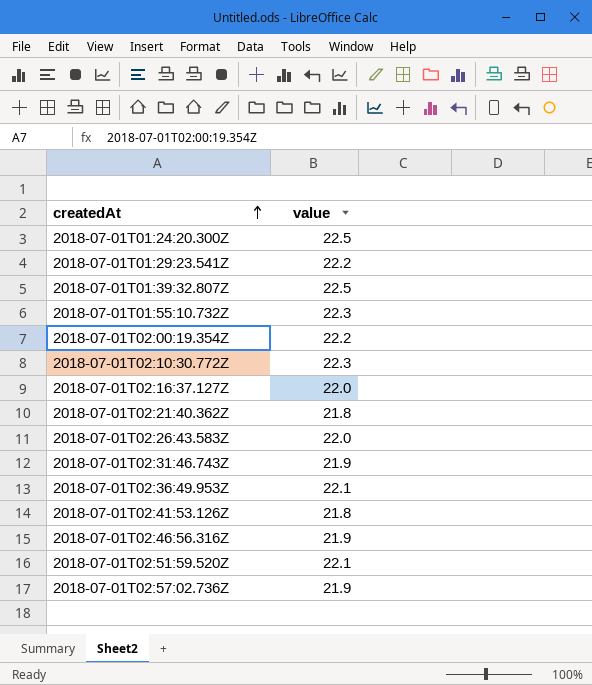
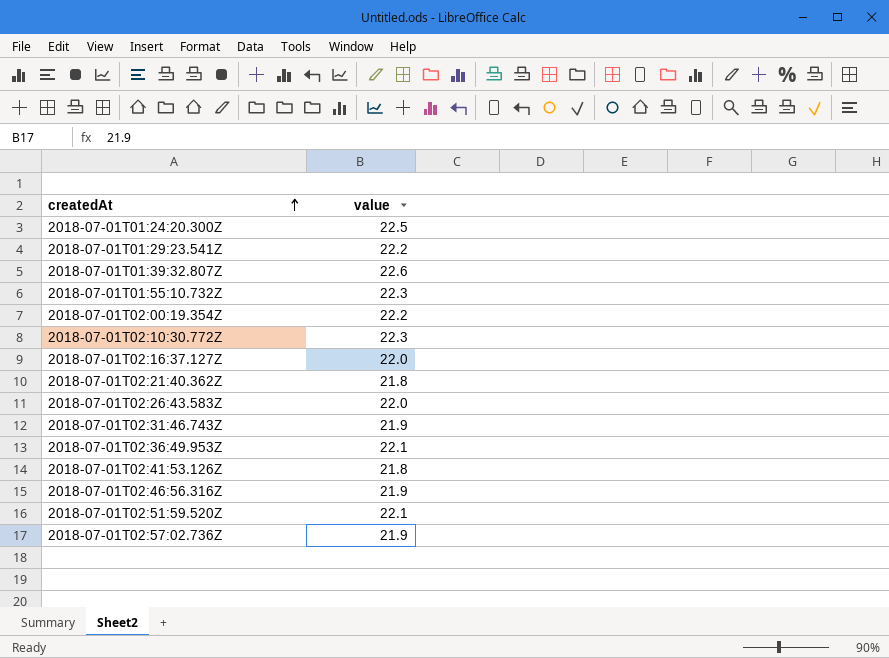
2018-07-01T01:39:32.807Z | value: 22.5 -> 22.6

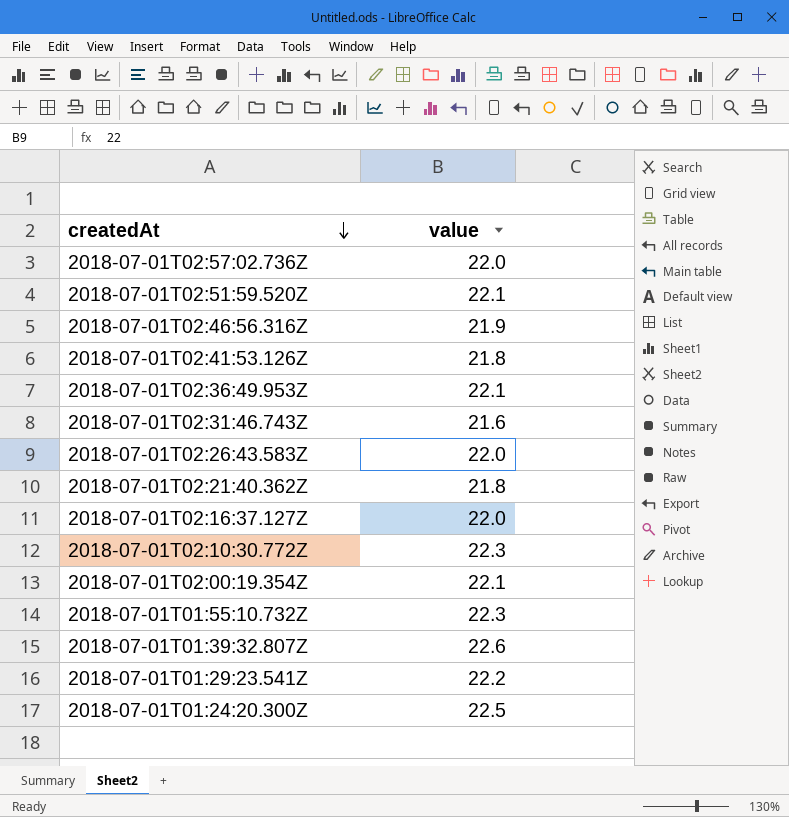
row order: createdAt ascending -> createdAt descending
2018-07-01T02:57:02.736Z | value: 21.9 -> 22.0
2018-07-01T02:31:46.743Z | value: 21.9 -> 21.6
2018-07-01T02:00:19.354Z | value: 22.2 -> 22.1

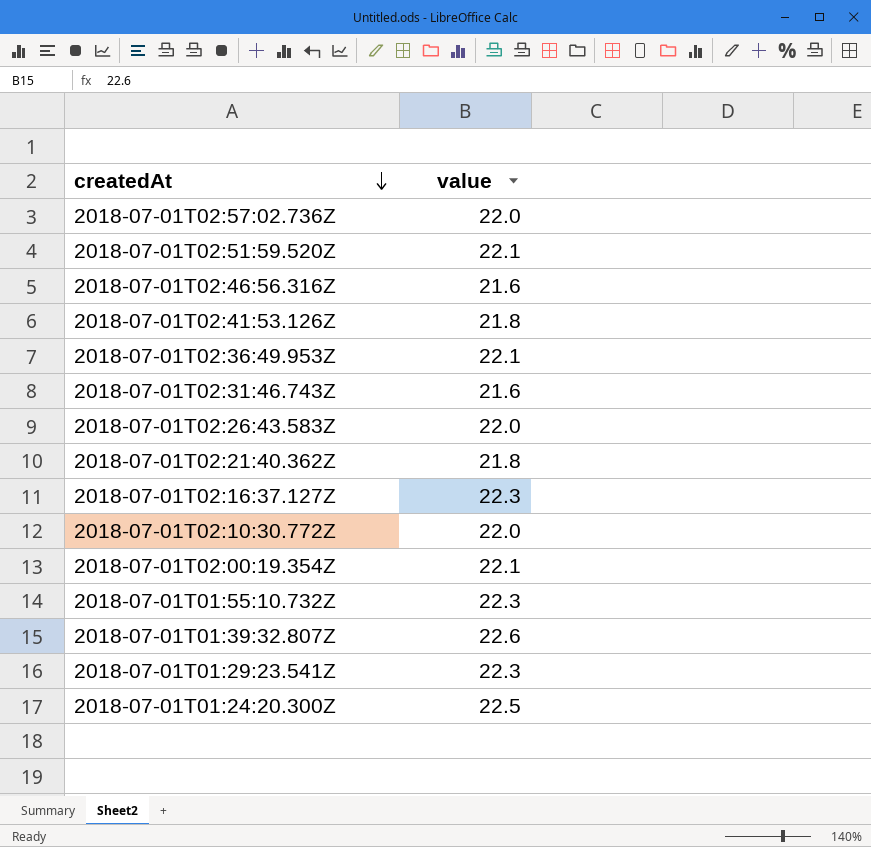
2018-07-01T02:46:56.316Z | value: 21.9 -> 21.6
2018-07-01T02:16:37.127Z | value: 22.0 -> 22.3
2018-07-01T02:10:30.772Z | value: 22.3 -> 22.0
2018-07-01T01:29:23.541Z | value: 22.2 -> 22.3

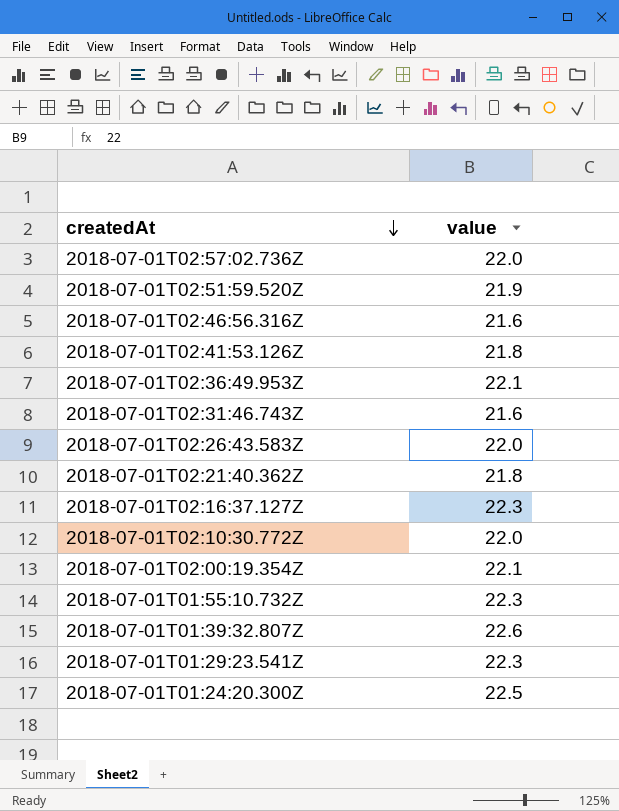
2018-07-01T02:51:59.520Z | value: 22.1 -> 21.9

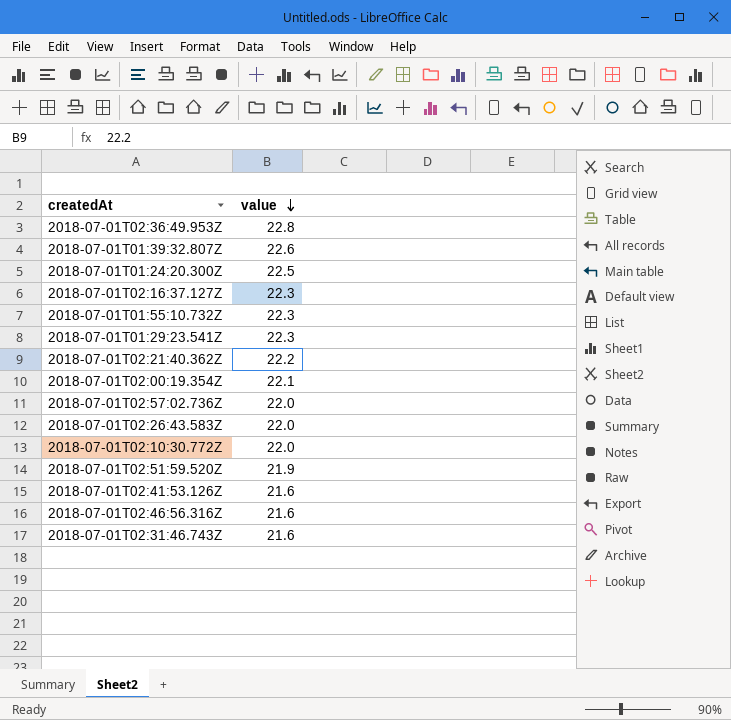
row order: createdAt descending -> value descending
2018-07-01T02:36:49.953Z | value: 22.1 -> 22.8
2018-07-01T02:21:40.362Z | value: 21.8 -> 22.2
2018-07-01T02:41:53.126Z | value: 21.8 -> 21.6

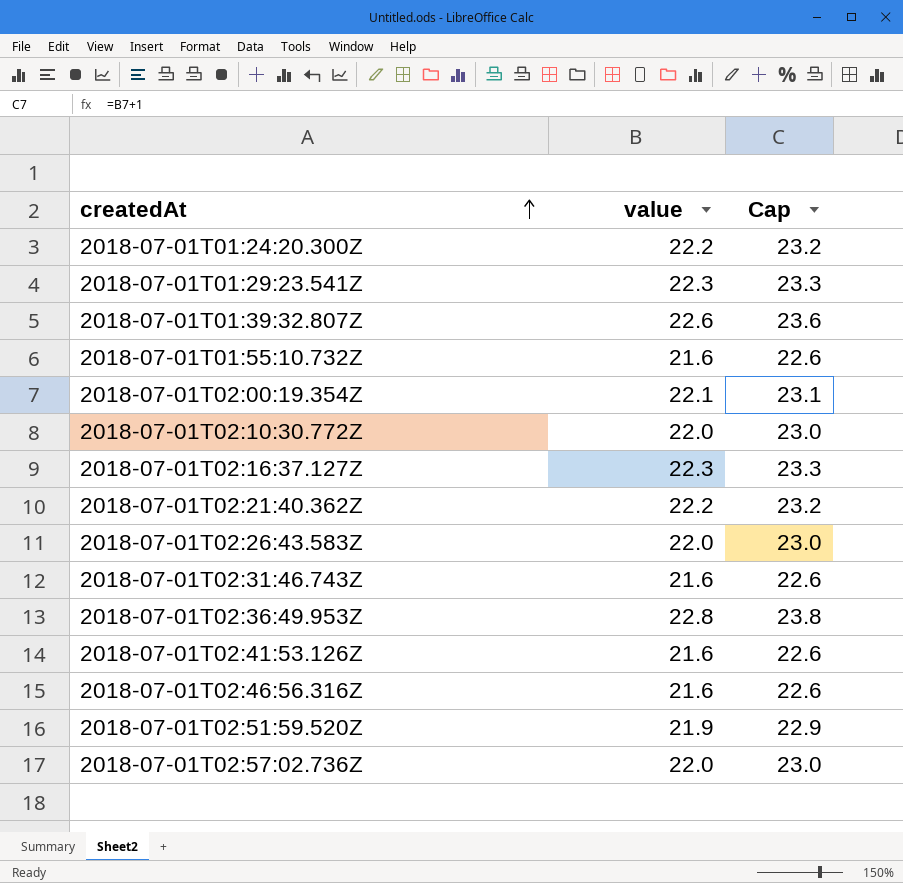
row order: value descending -> createdAt ascending
column Cap | formula: none -> [value] + 1
2018-07-01T01:24:20.300Z | value: 22.5 -> 22.2
2018-07-01T01:55:10.732Z | value: 22.3 -> 21.6

